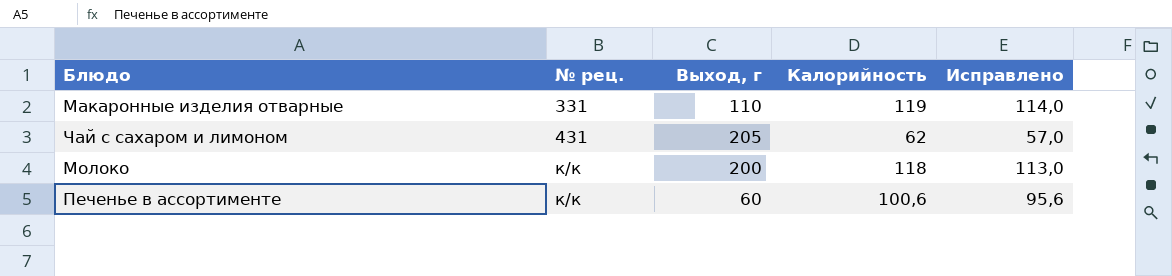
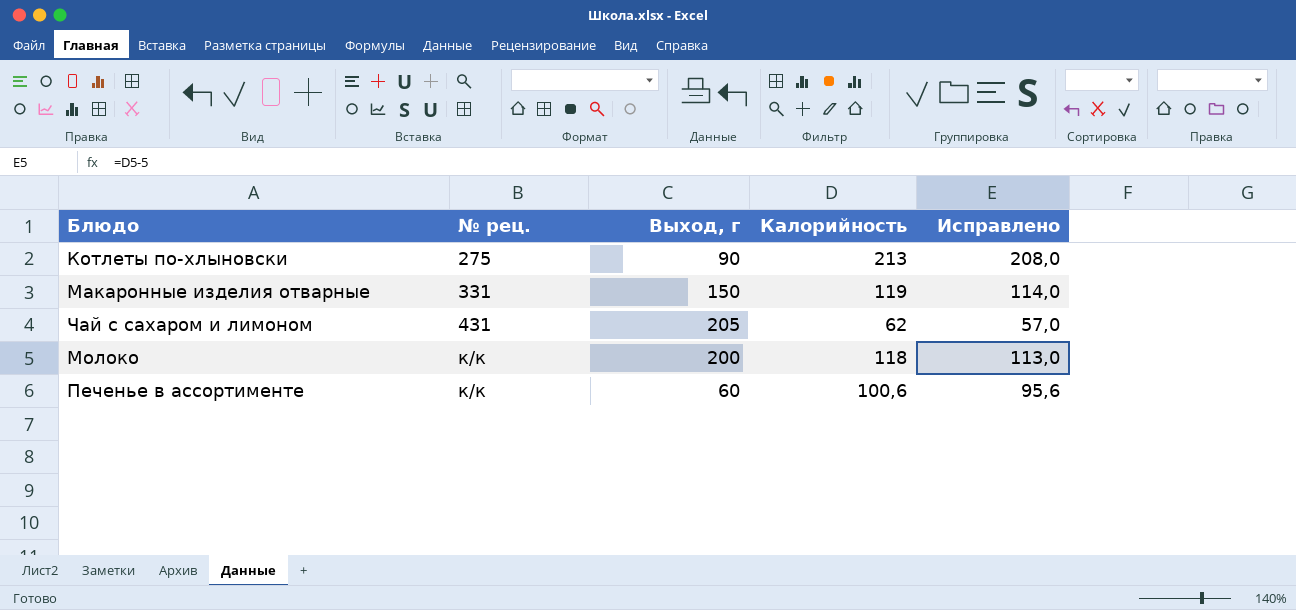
row Котлеты по-хлыновски: none -> 275 | 90 | 213 | 208,0
Макаронные изделия отварные | Выход, г: 110 -> 150

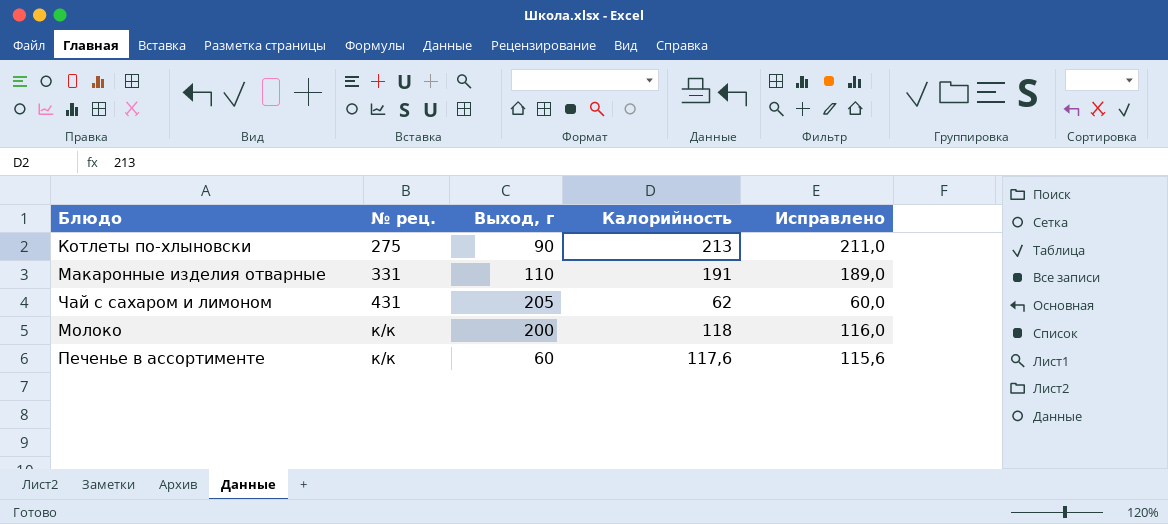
column Исправлено | formula: [Калорийность] - 5 -> [Калорийность] - 2
Макаронные изделия отварные | Выход, г: 150 -> 110
Макаронные изделия отварные | Калорийность: 119 -> 191
Печенье в ассортименте | Калорийность: 100,6 -> 117,6

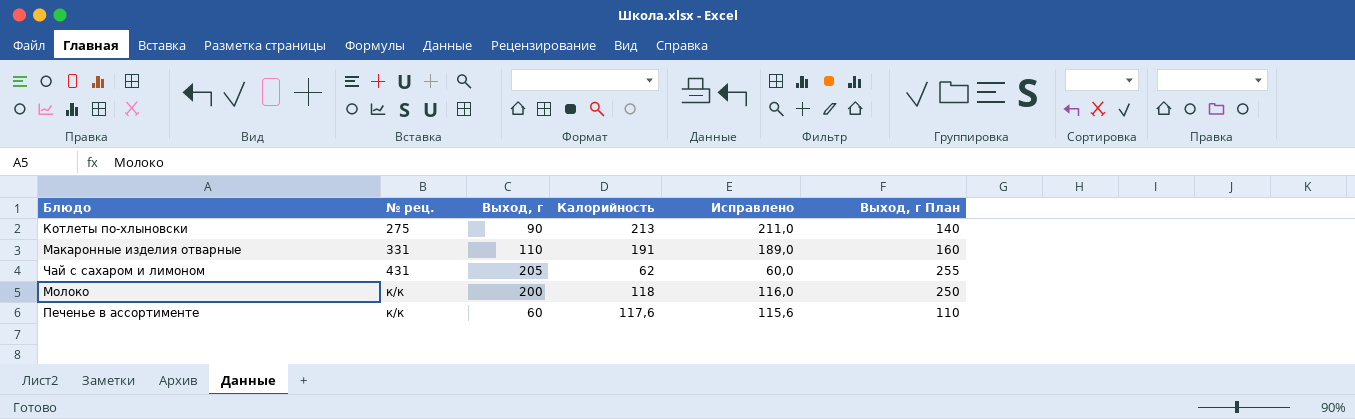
column Выход, г План | formula: none -> [Выход, г] + 50

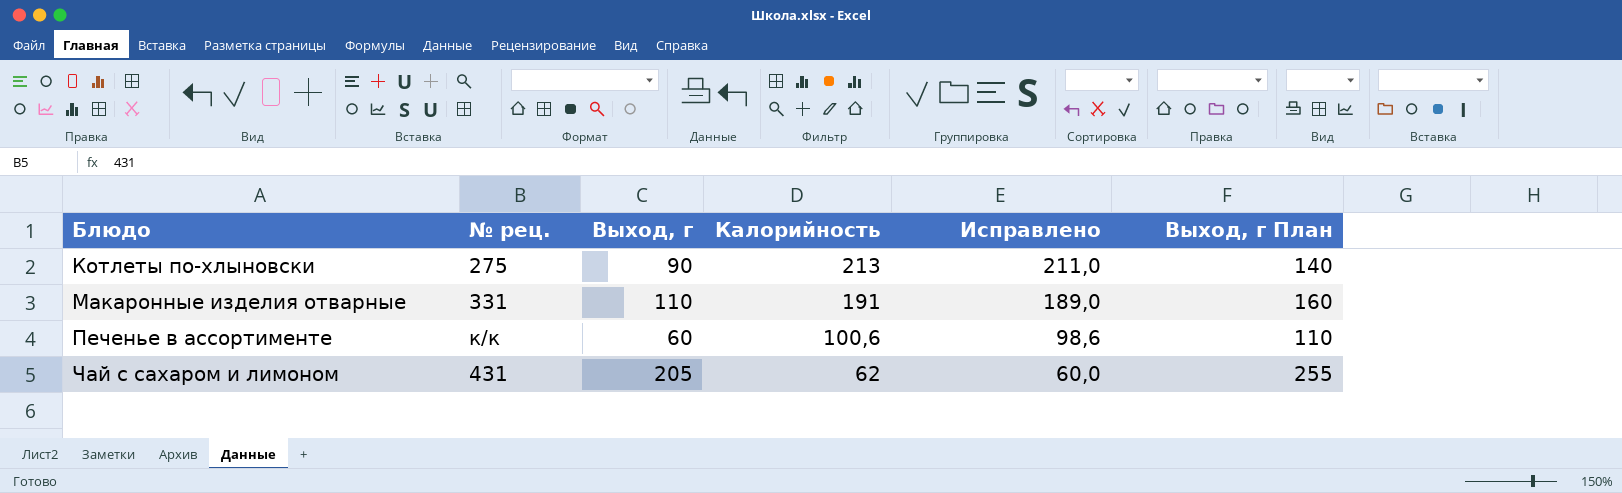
row order: № рец. ascending -> Блюдо ascending
row Молоко: к/к | 200 | 118 | 116,0 | 250 -> none
Печенье в ассортименте | Калорийность: 117,6 -> 100,6
Печенье в ассортименте | Исправлено: 115,6 -> 98,6

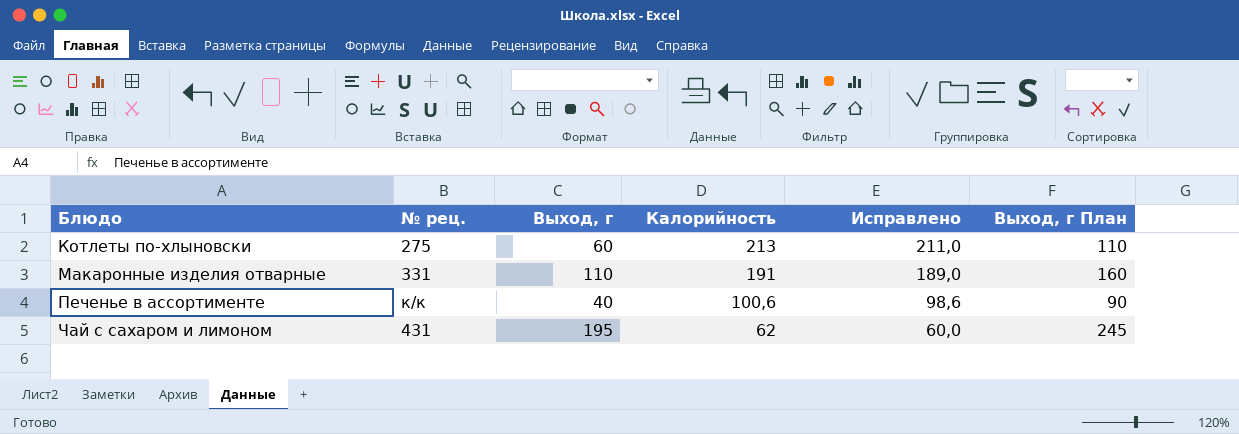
Котлеты по-хлыновски | Выход, г: 90 -> 60
Котлеты по-хлыновски | Выход, г План: 140 -> 110
Печенье в ассортименте | Выход, г: 60 -> 40
Печенье в ассортименте | Выход, г План: 110 -> 90
Чай с сахаром и лимоном | Выход, г: 205 -> 195
Чай с сахаром и лимоном | Выход, г План: 255 -> 245

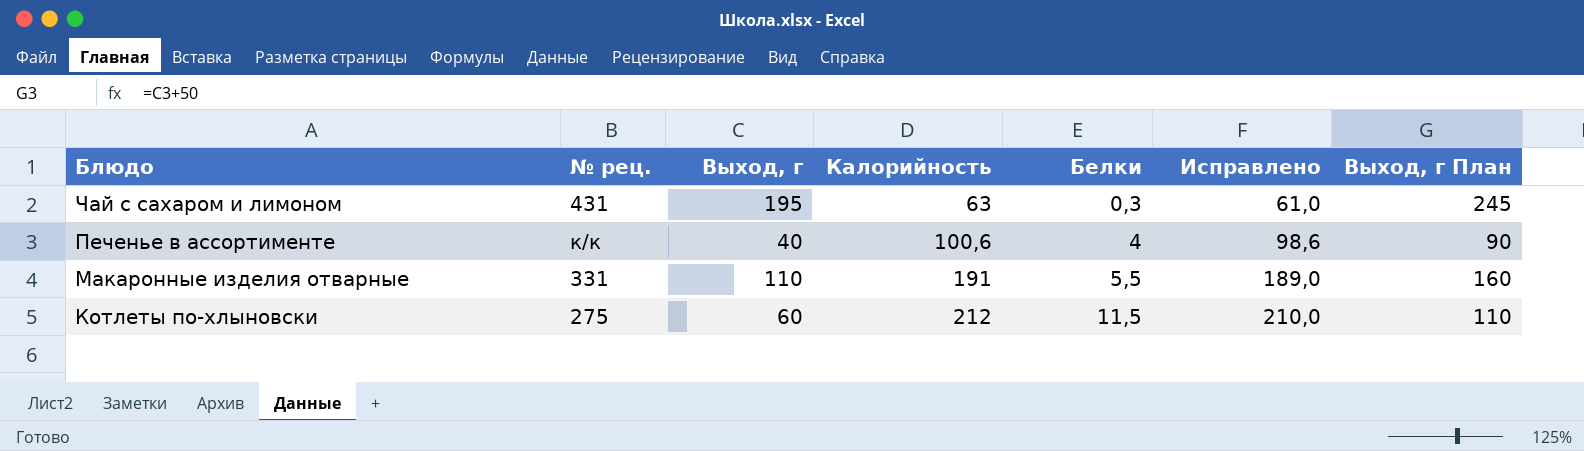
row order: Блюдо ascending -> Блюдо descending
column Белки | position: none -> 5
Чай с сахаром и лимоном | Калорийность: 62 -> 63
Чай с сахаром и лимоном | Исправлено: 60,0 -> 61,0
Котлеты по-хлыновски | Калорийность: 213 -> 212
Котлеты по-хлыновски | Исправлено: 211,0 -> 210,0

